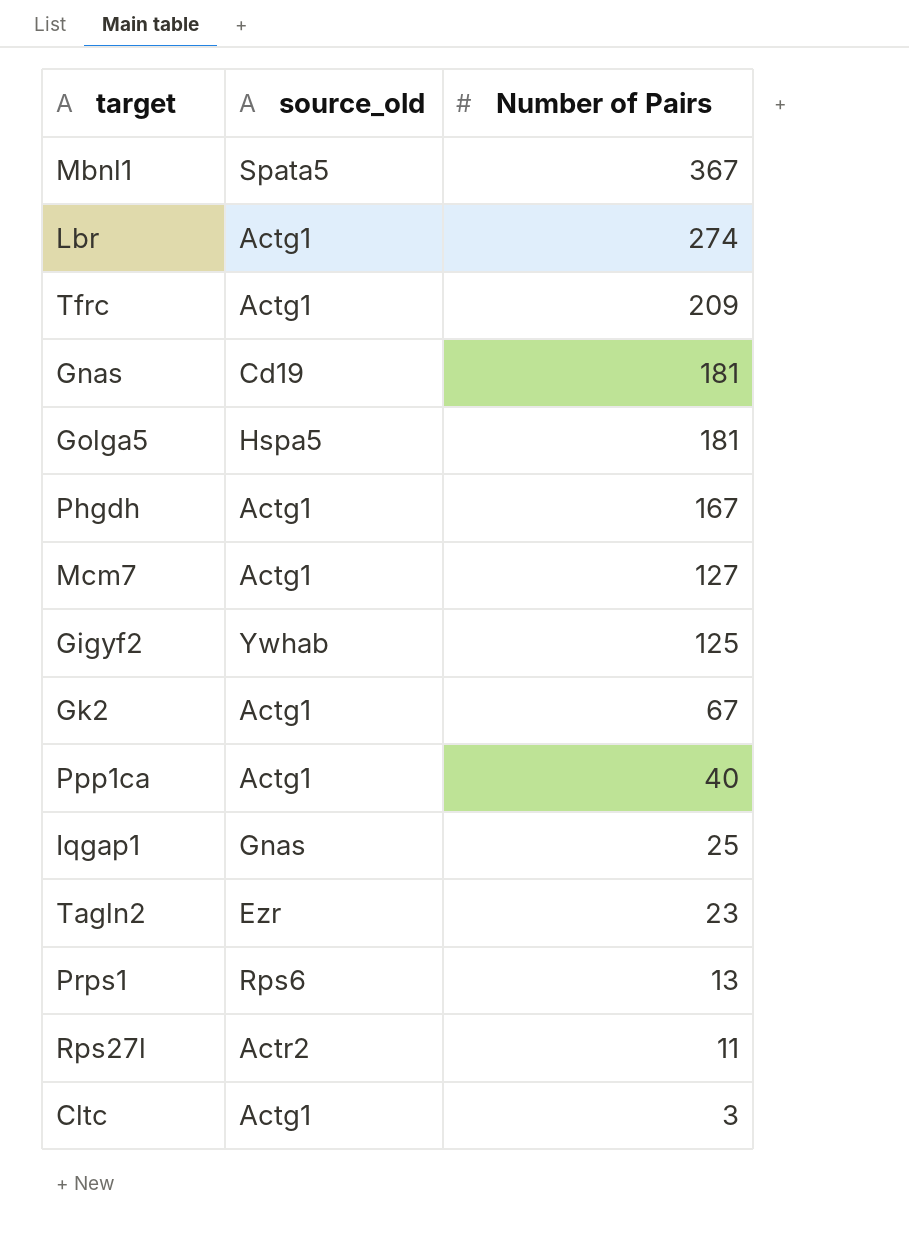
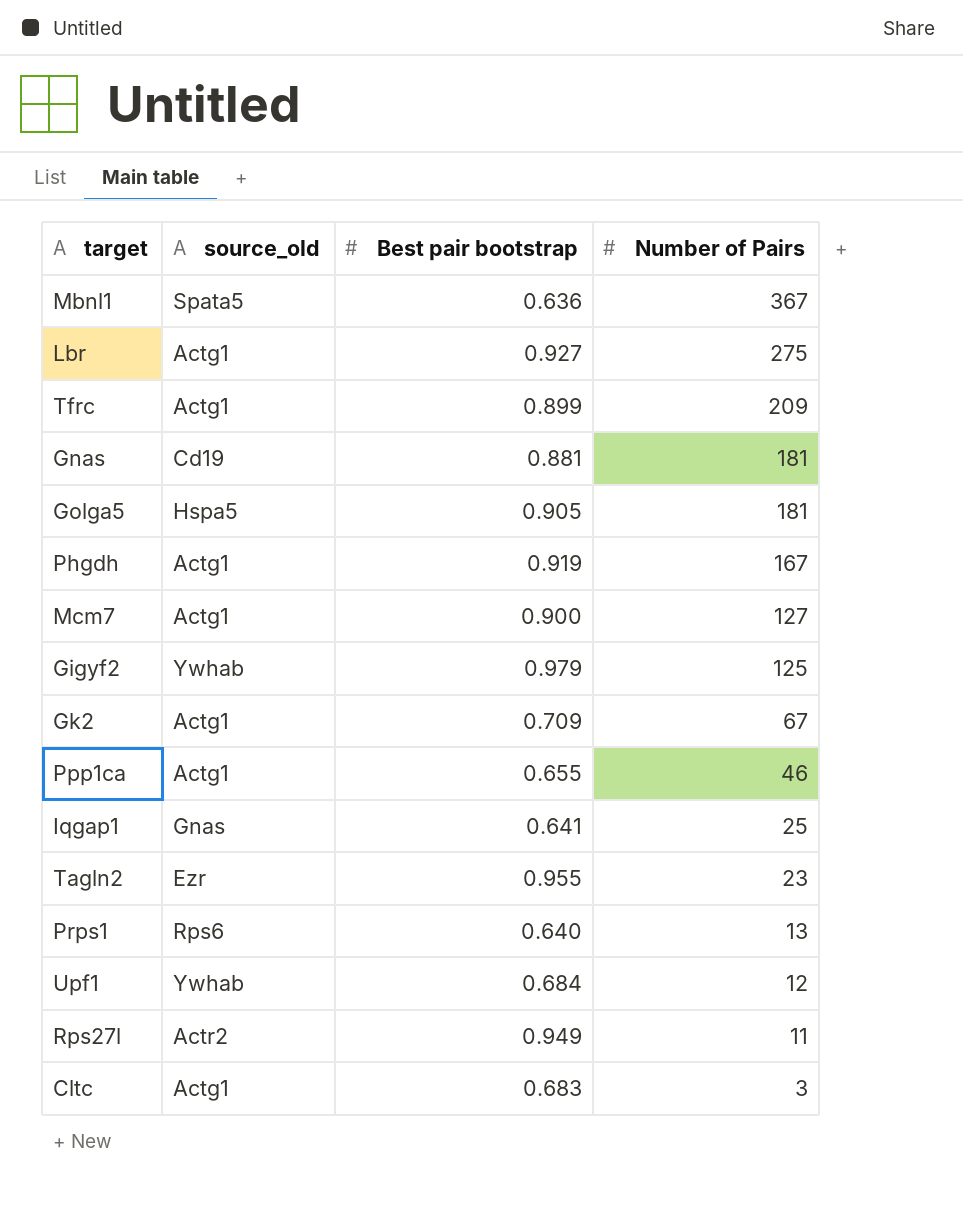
column Best pair bootstrap | position: none -> 3
Lbr | Number of Pairs: 274 -> 275
Ppp1ca | Number of Pairs: 40 -> 46
row Upf1: none -> Ywhab | 0.684 | 12

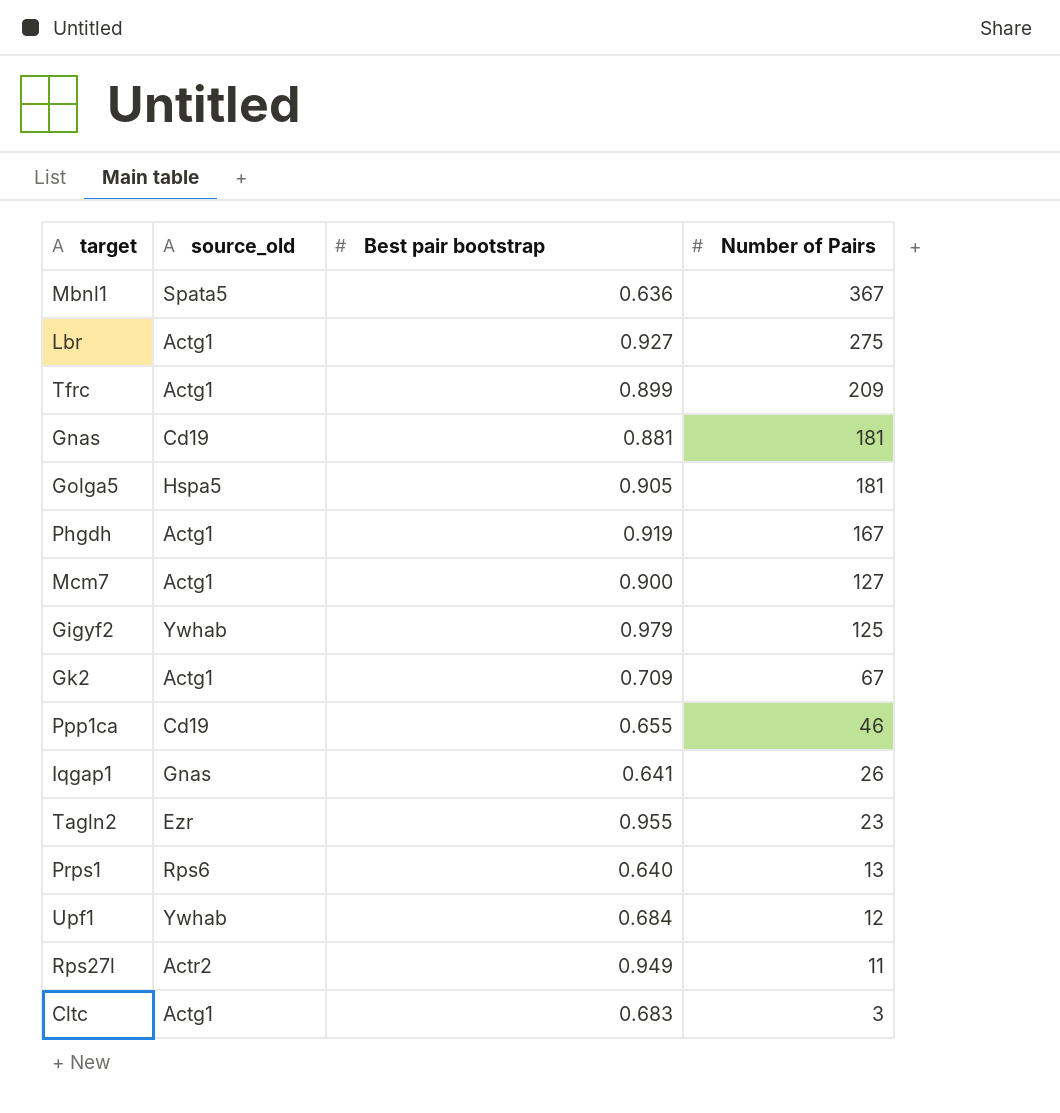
Ppp1ca | source_old: Actg1 -> Cd19
Iqgap1 | Number of Pairs: 25 -> 26

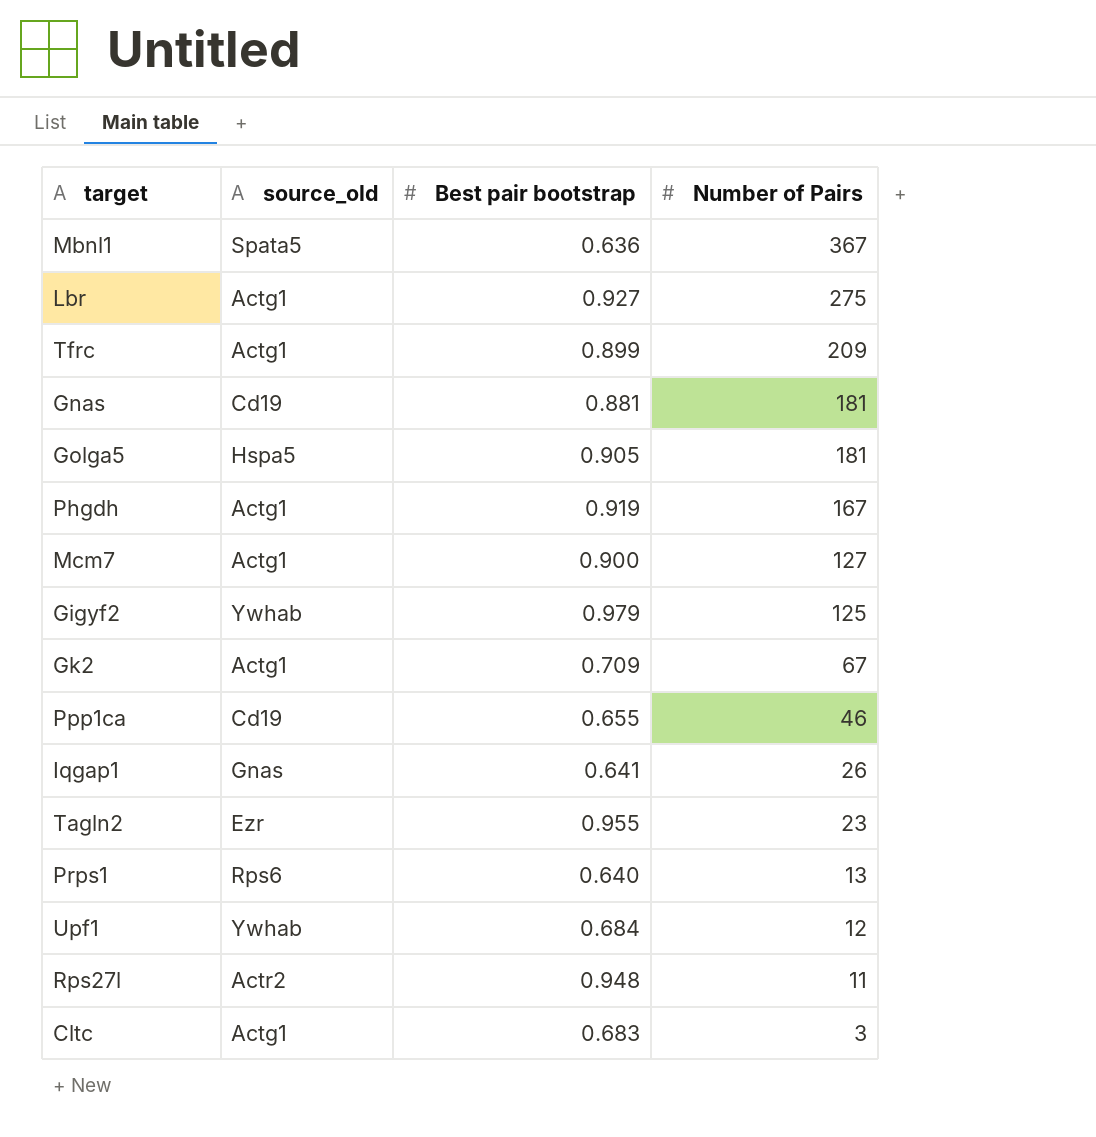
Rps27l | Best pair bootstrap: 0.949 -> 0.948

